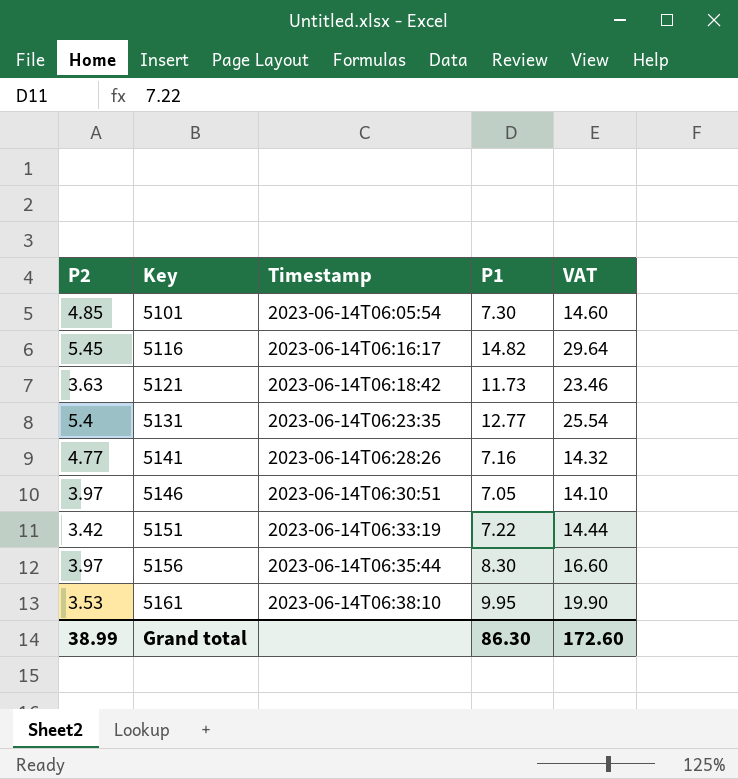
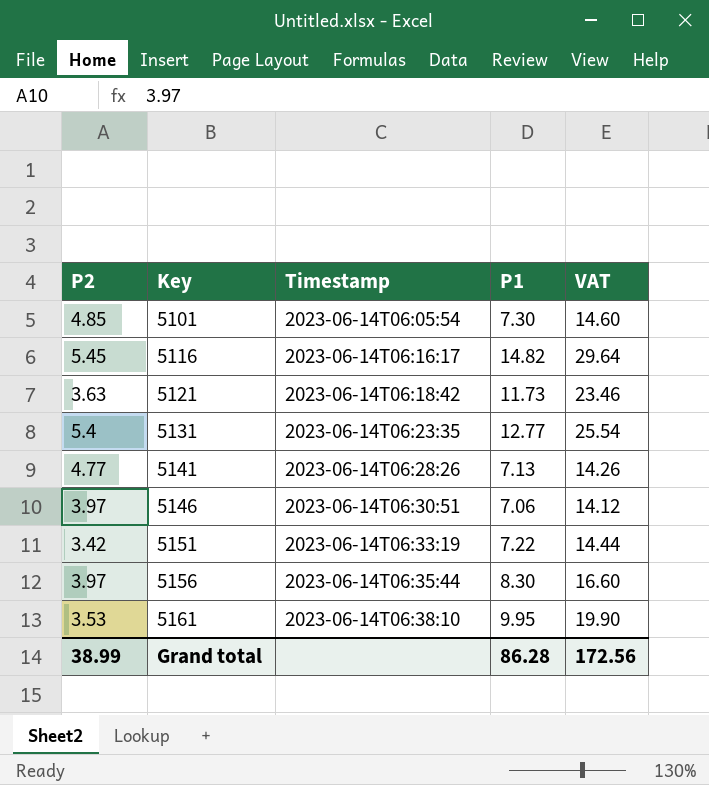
5141 | P1: 7.16 -> 7.13
5141 | VAT: 14.32 -> 14.26
5146 | P1: 7.05 -> 7.06
5146 | VAT: 14.10 -> 14.12
Grand total | P1: 86.30 -> 86.28
Grand total | VAT: 172.60 -> 172.56

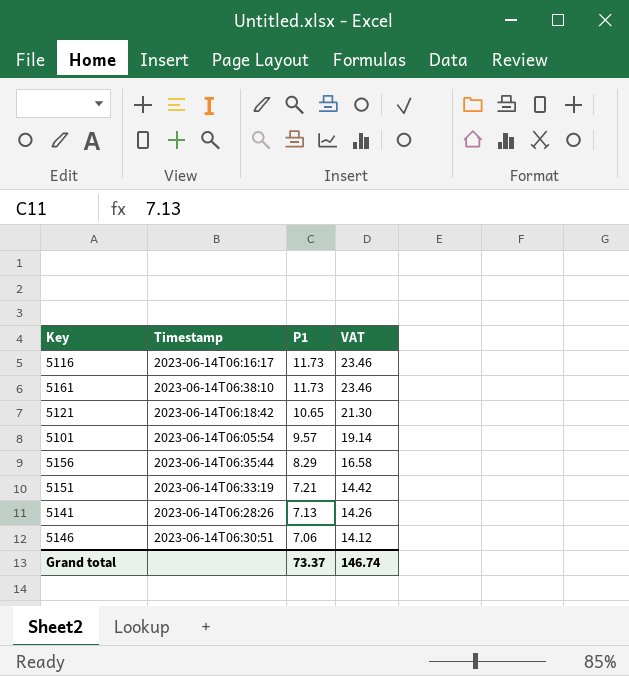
row order: Key ascending -> P1 descending
column P2 | position: 1 -> none
row 5131: 5.4 | 2023-06-14T06:23:35 | 12.77 | 25.54 -> none
5116 | P1: 14.82 -> 11.73
5116 | VAT: 29.64 -> 23.46
5161 | P1: 9.95 -> 11.73
5161 | VAT: 19.90 -> 23.46
5121 | P1: 11.73 -> 10.65
5121 | VAT: 23.46 -> 21.30
5101 | P1: 7.30 -> 9.57
5101 | VAT: 14.60 -> 19.14
5156 | P1: 8.30 -> 8.29
5156 | VAT: 16.60 -> 16.58
5151 | P1: 7.22 -> 7.21
5151 | VAT: 14.44 -> 14.42
Grand total | P1: 86.28 -> 73.37
Grand total | VAT: 172.56 -> 146.74

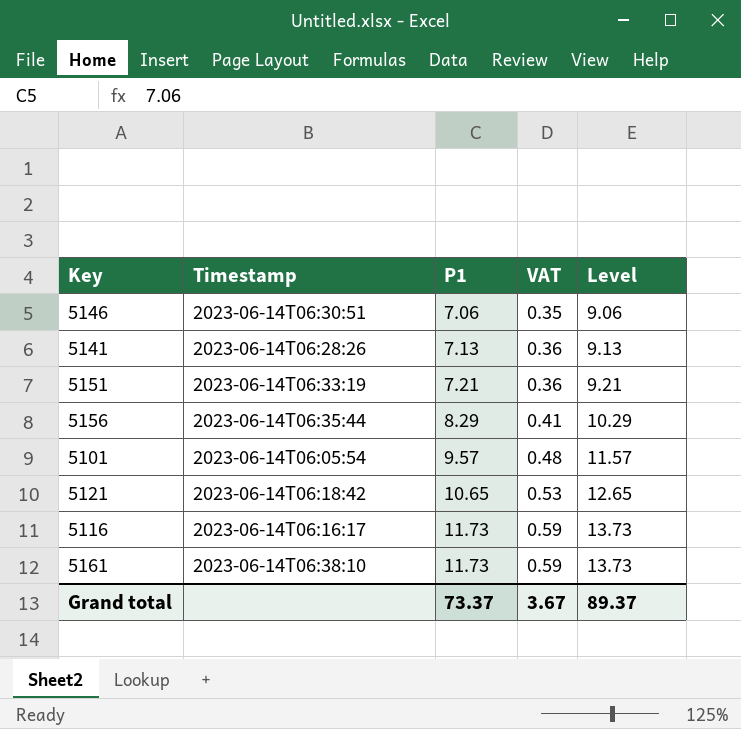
row order: P1 descending -> P1 ascending
column VAT | formula: [P1] * 2 -> [P1] * 0.05
column Level | formula: none -> [P1] + 2
Grand total | VAT: 146.74 -> 3.67

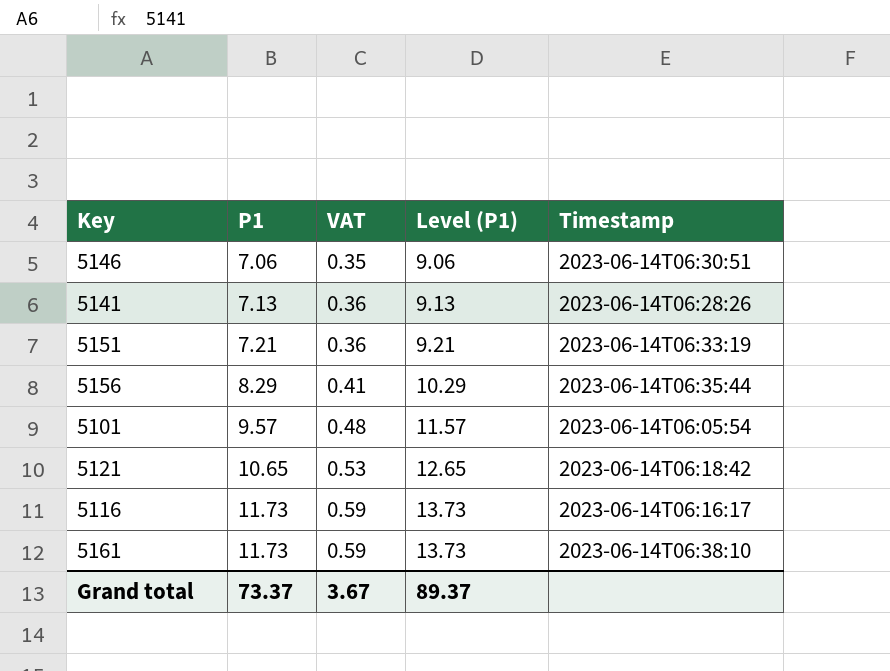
column name: Level -> Level (P1)
column Timestamp | position: 2 -> 5

